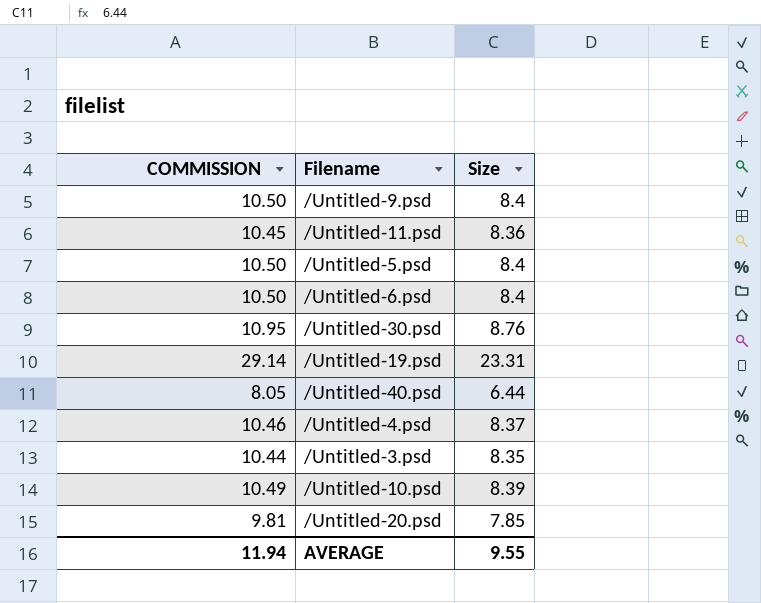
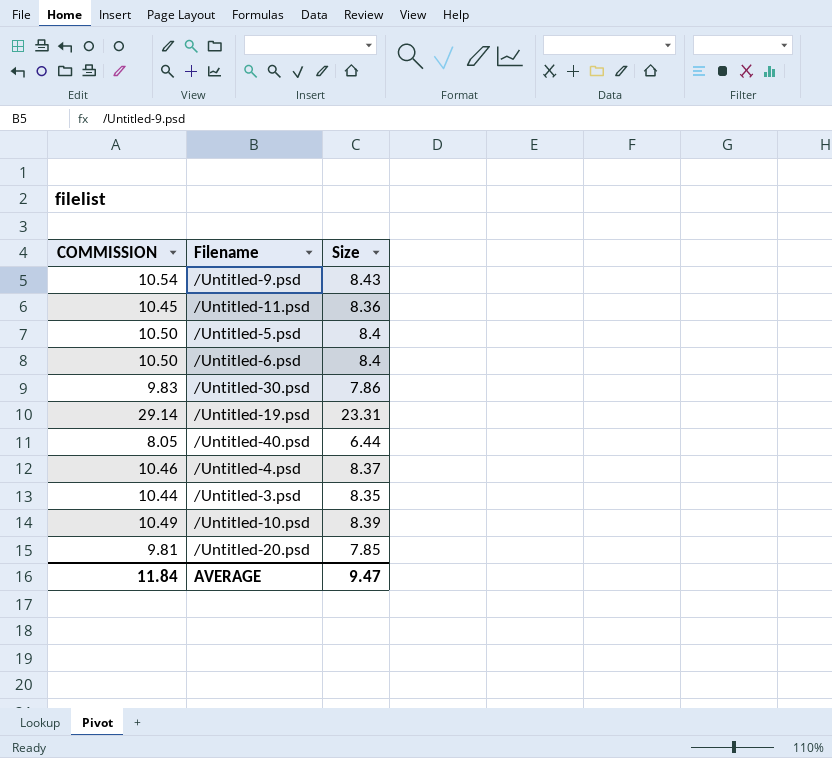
/Untitled-9.psd | COMMISSION: 10.50 -> 10.54
/Untitled-9.psd | Size: 8.4 -> 8.43
/Untitled-30.psd | COMMISSION: 10.95 -> 9.83
/Untitled-30.psd | Size: 8.76 -> 7.86
AVERAGE | COMMISSION: 11.94 -> 11.84
AVERAGE | Size: 9.55 -> 9.47

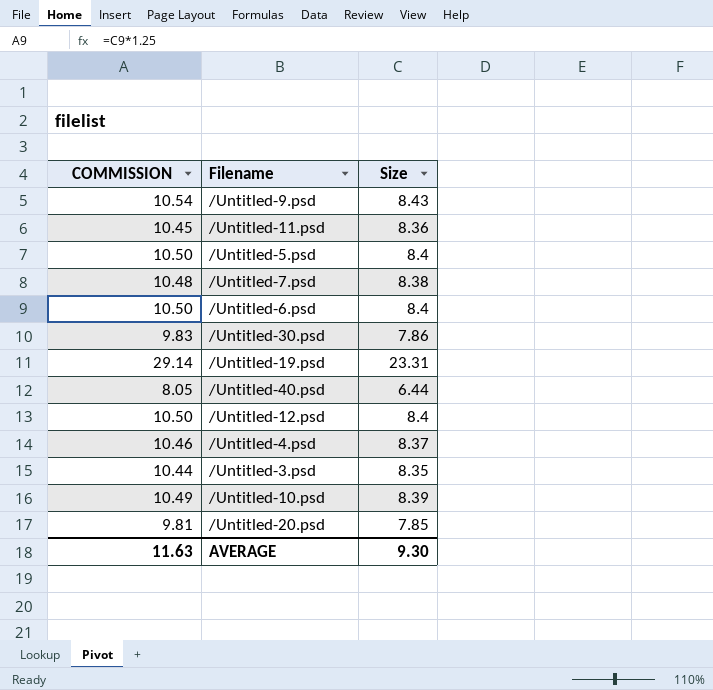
row /Untitled-7.psd: none -> 10.48 | 8.38
row /Untitled-12.psd: none -> 10.50 | 8.4
AVERAGE | COMMISSION: 11.84 -> 11.63
AVERAGE | Size: 9.47 -> 9.30

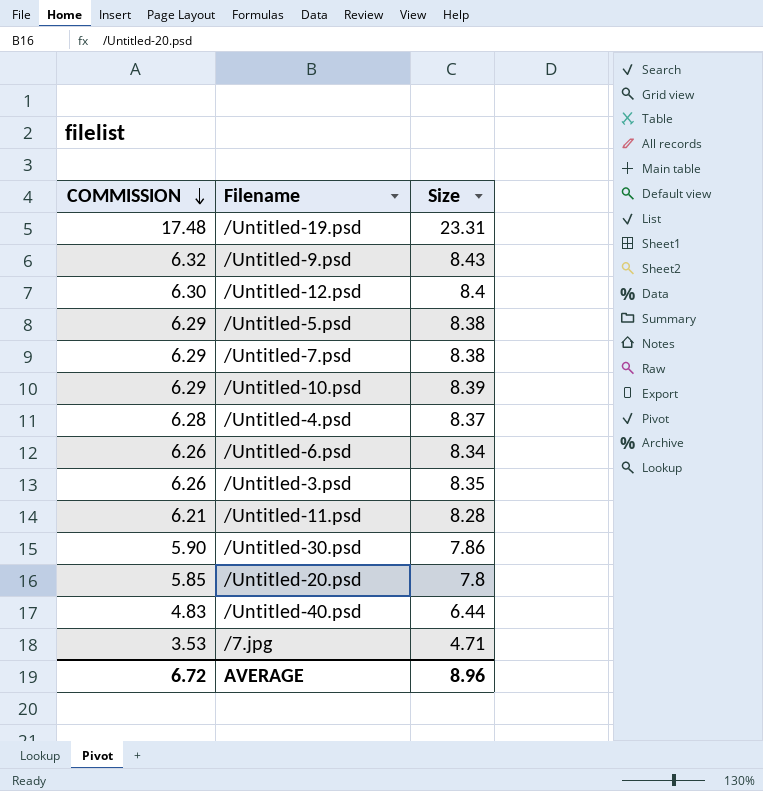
row order: none -> COMMISSION descending
column COMMISSION | formula: [Size] * 1.25 -> [Size] * 0.75
/Untitled-5.psd | Size: 8.4 -> 8.38
/Untitled-6.psd | Size: 8.4 -> 8.34
/Untitled-11.psd | Size: 8.36 -> 8.28
/Untitled-20.psd | Size: 7.85 -> 7.8
row /7.jpg: none -> 3.53 | 4.71
AVERAGE | COMMISSION: 11.63 -> 6.72
AVERAGE | Size: 9.30 -> 8.96

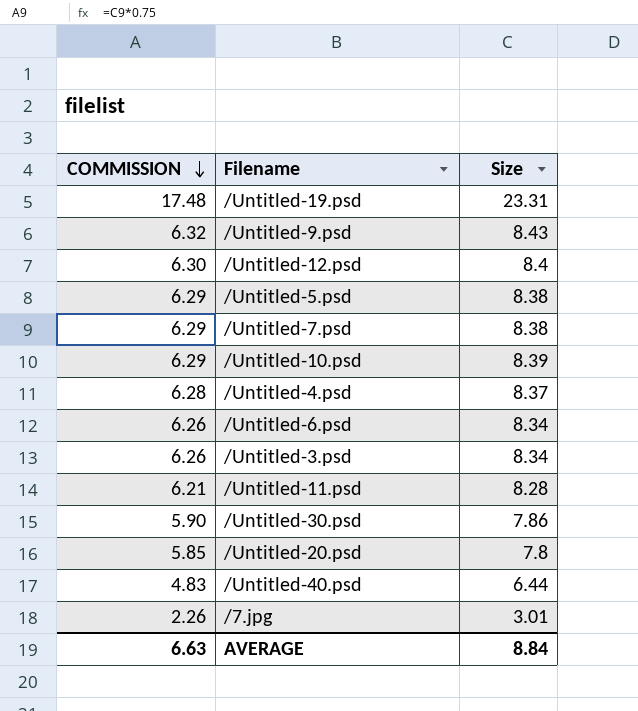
/Untitled-3.psd | Size: 8.35 -> 8.34
/7.jpg | COMMISSION: 3.53 -> 2.26
/7.jpg | Size: 4.71 -> 3.01
AVERAGE | COMMISSION: 6.72 -> 6.63
AVERAGE | Size: 8.96 -> 8.84

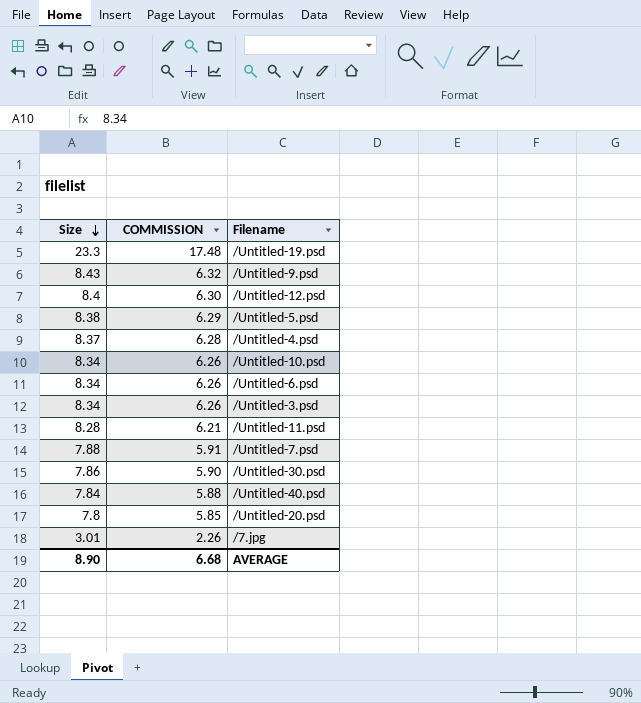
row order: COMMISSION descending -> Size descending
column Size | position: 3 -> 1
/Untitled-19.psd | Size: 23.31 -> 23.3
/Untitled-10.psd | Size: 8.39 -> 8.34
/Untitled-10.psd | COMMISSION: 6.29 -> 6.26
/Untitled-7.psd | Size: 8.38 -> 7.88
/Untitled-7.psd | COMMISSION: 6.29 -> 5.91
/Untitled-40.psd | Size: 6.44 -> 7.84
/Untitled-40.psd | COMMISSION: 4.83 -> 5.88
AVERAGE | Size: 8.84 -> 8.90
AVERAGE | COMMISSION: 6.63 -> 6.68

